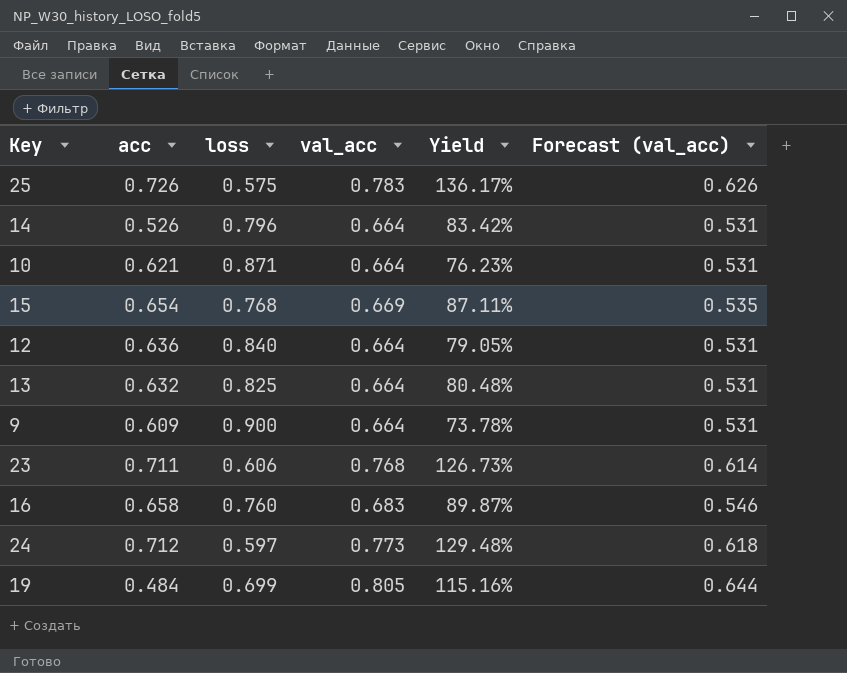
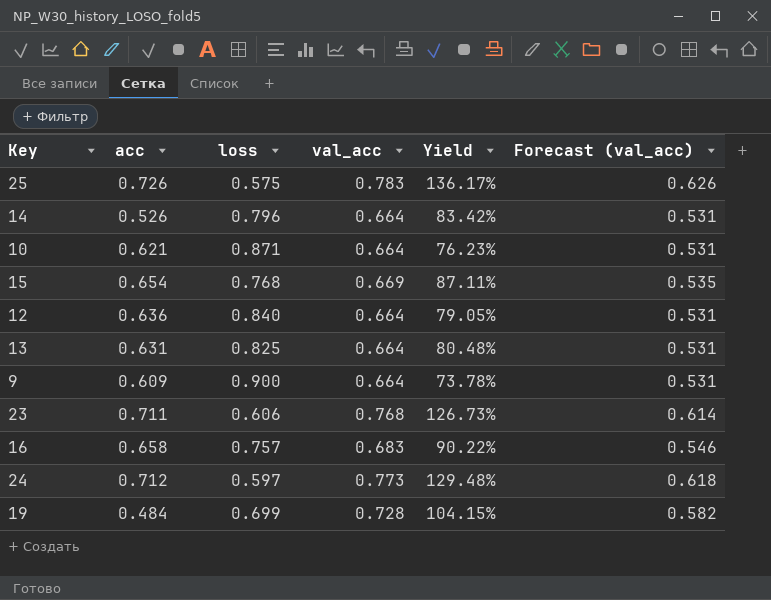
13 | acc: 0.632 -> 0.631
16 | loss: 0.760 -> 0.757
16 | Yield: 89.87% -> 90.22%
19 | val_acc: 0.805 -> 0.728
19 | Yield: 115.16% -> 104.15%
19 | Forecast (val_acc): 0.644 -> 0.582

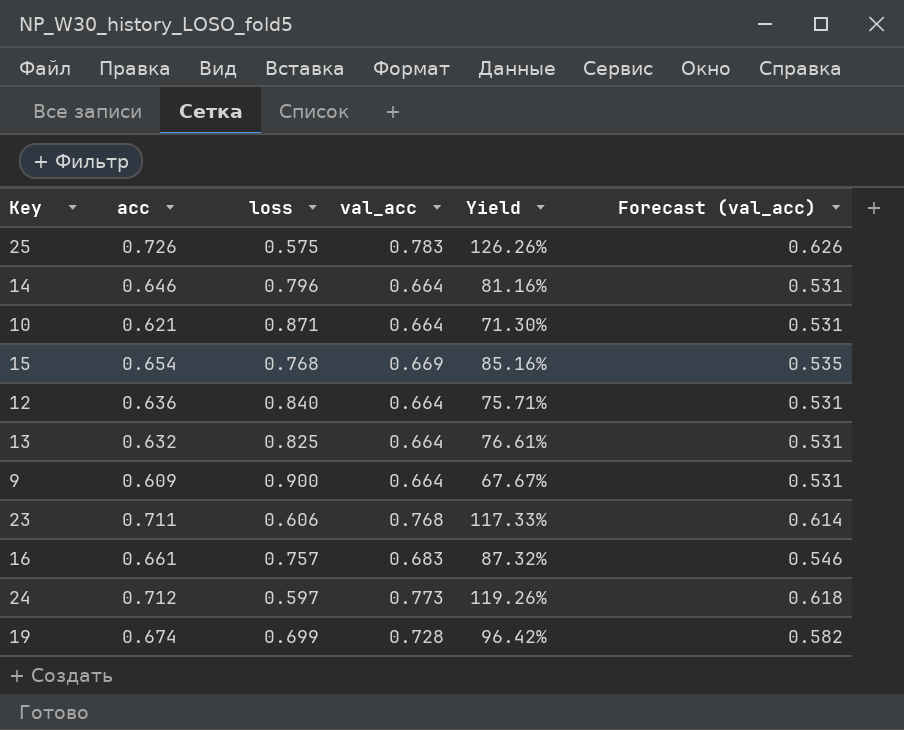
column Yield | formula: [val_acc] / [loss] -> [acc] / [loss]
14 | acc: 0.526 -> 0.646
13 | acc: 0.631 -> 0.632
16 | acc: 0.658 -> 0.661
19 | acc: 0.484 -> 0.674

